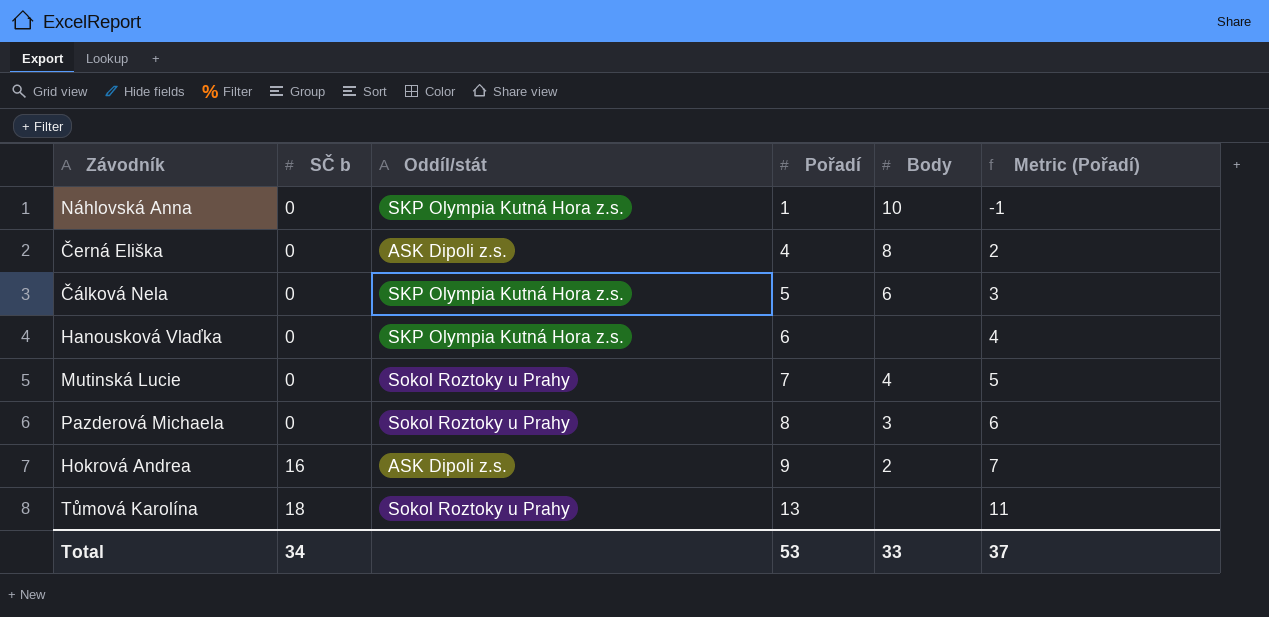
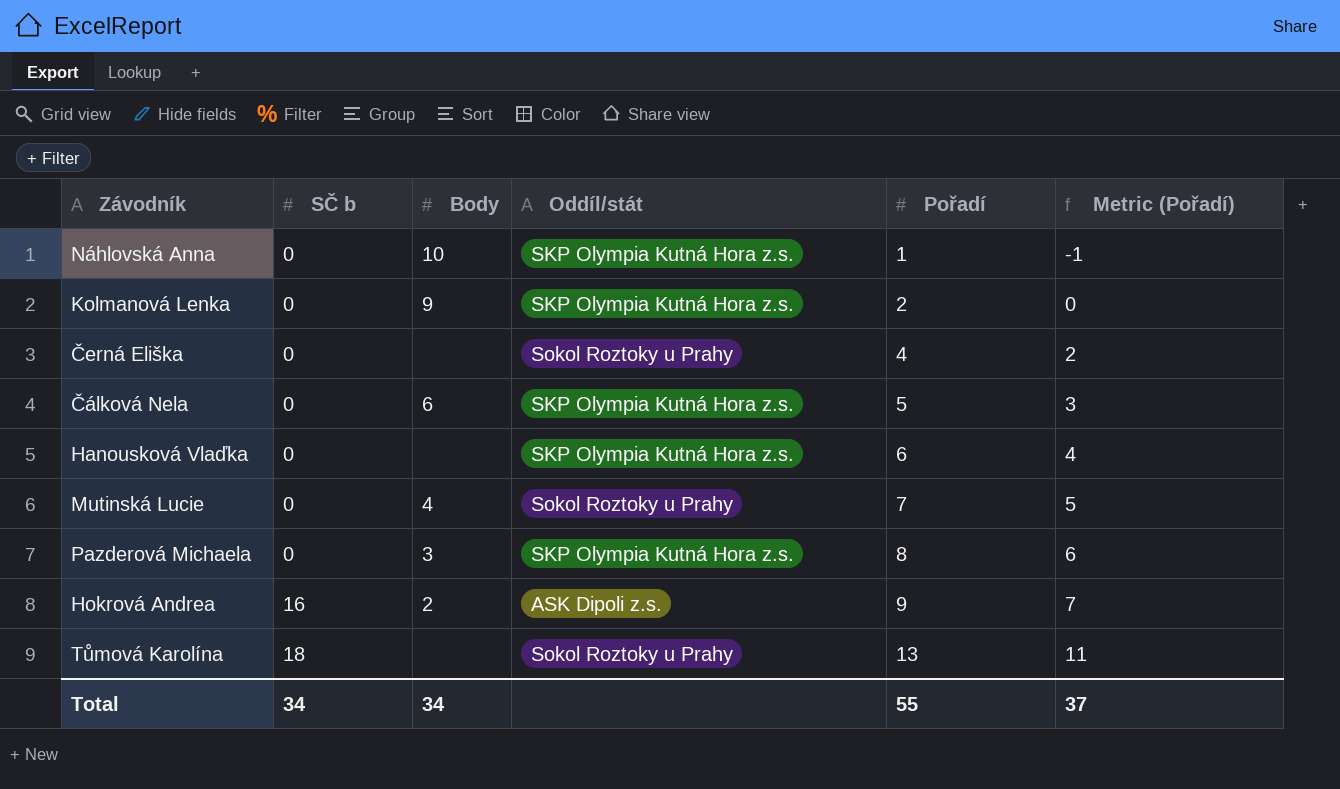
column Body | position: 5 -> 3
row Kolmanová Lenka: none -> 0 | 9 | SKP Olympia Kutná Hora z.s. | 2 | 0
Černá Eliška | Body: 8 -> none
Černá Eliška | Oddíl/stát: ASK Dipoli z.s. -> Sokol Roztoky u Prahy
Pazderová Michaela | Oddíl/stát: Sokol Roztoky u Prahy -> SKP Olympia Kutná Hora z.s.
Total | Body: 33 -> 34
Total | Pořadí: 53 -> 55

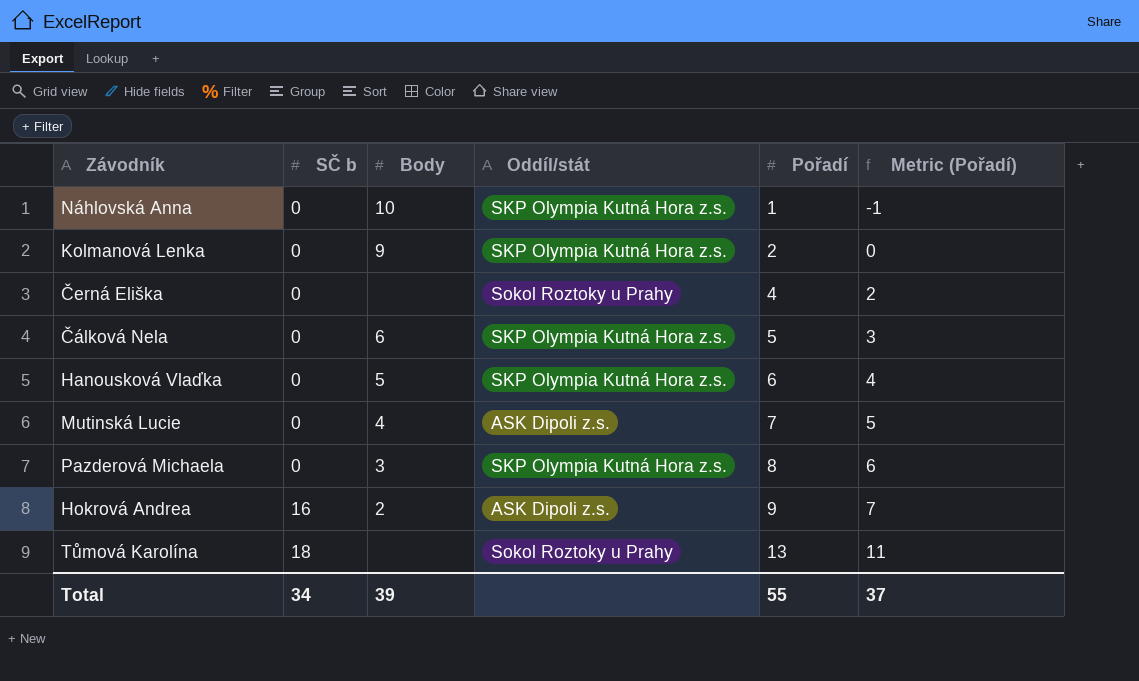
Hanousková Vlaďka | Body: none -> 5
Mutinská Lucie | Oddíl/stát: Sokol Roztoky u Prahy -> ASK Dipoli z.s.
Total | Body: 34 -> 39

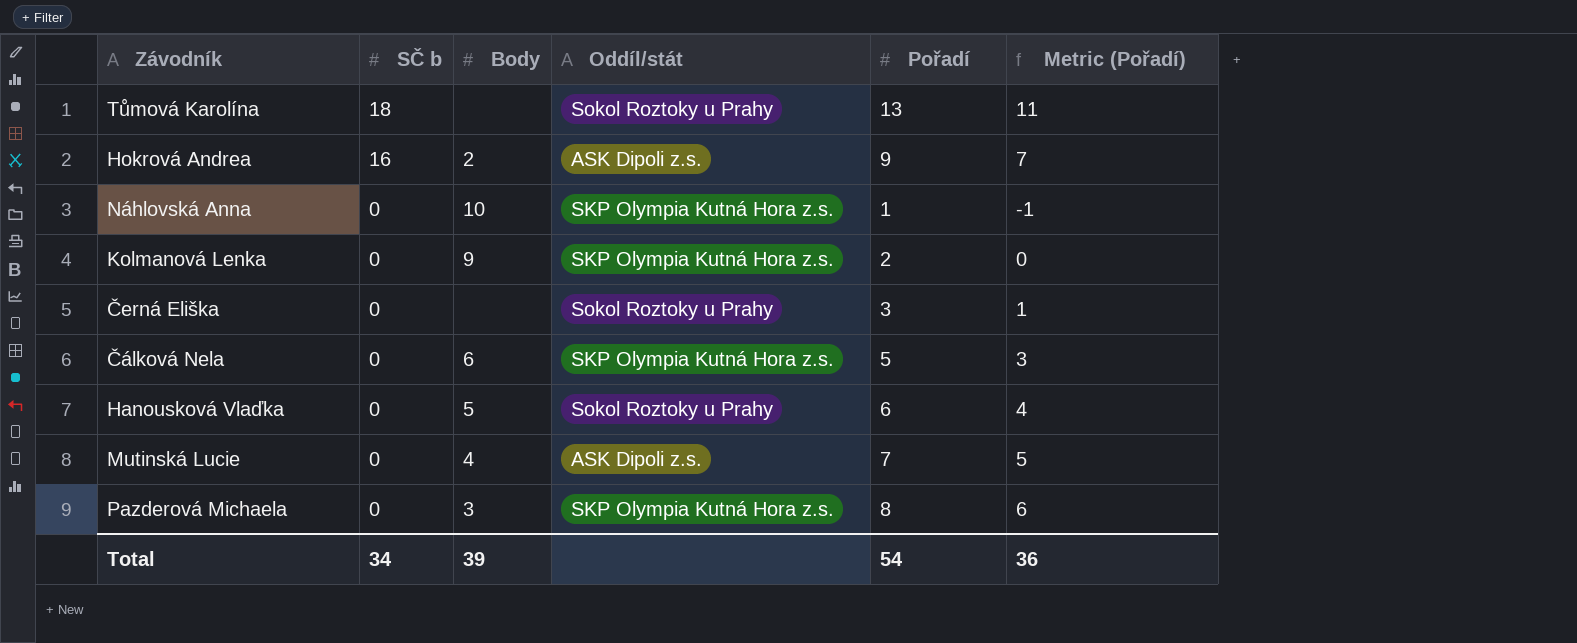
row order: SČ b ascending -> SČ b descending
Černá Eliška | Pořadí: 4 -> 3
Černá Eliška | Metric (Pořadí): 2 -> 1
Hanousková Vlaďka | Oddíl/stát: SKP Olympia Kutná Hora z.s. -> Sokol Roztoky u Prahy
Total | Pořadí: 55 -> 54
Total | Metric (Pořadí): 37 -> 36

